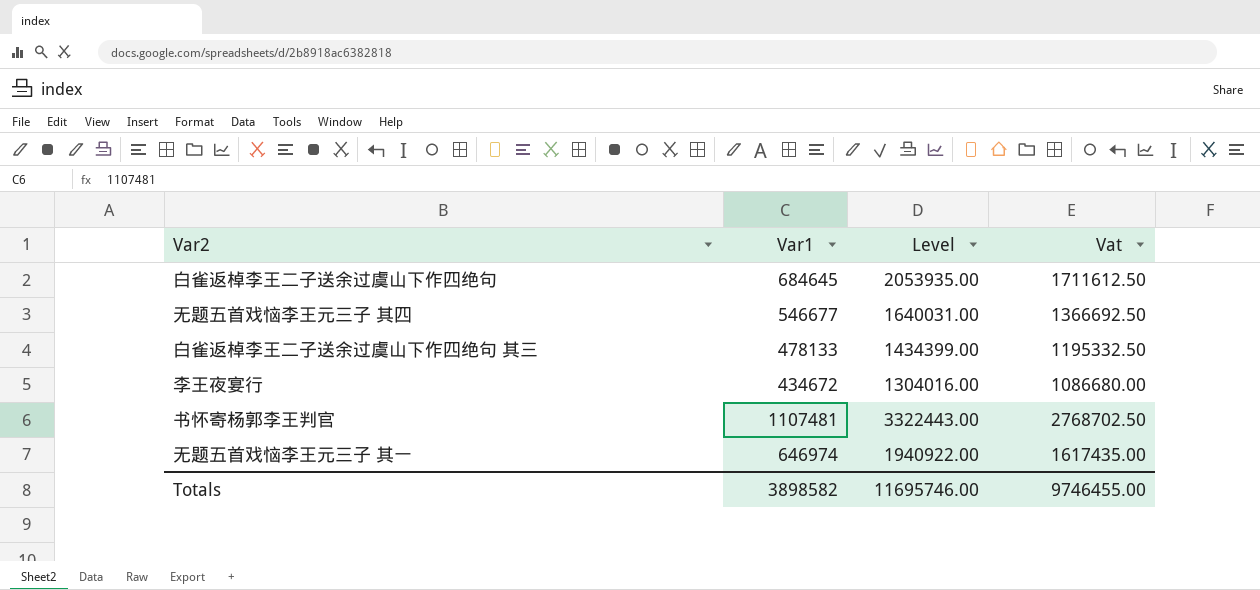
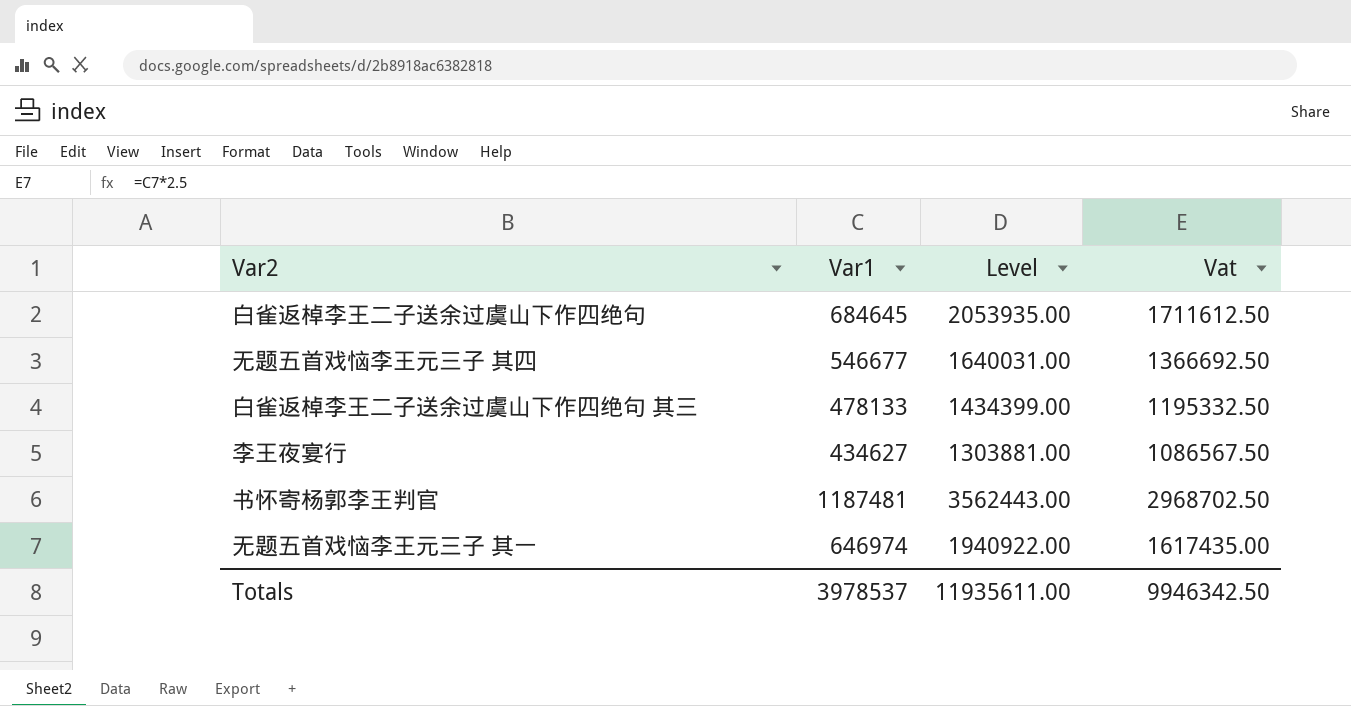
李王夜宴行 | Var1: 434672 -> 434627
李王夜宴行 | Level: 1304016.00 -> 1303881.00
李王夜宴行 | Vat: 1086680.00 -> 1086567.50
书怀寄杨郭李王判官 | Var1: 1107481 -> 1187481
书怀寄杨郭李王判官 | Level: 3322443.00 -> 3562443.00
书怀寄杨郭李王判官 | Vat: 2768702.50 -> 2968702.50
Totals | Var1: 3898582 -> 3978537
Totals | Level: 11695746.00 -> 11935611.00
Totals | Vat: 9746455.00 -> 9946342.50

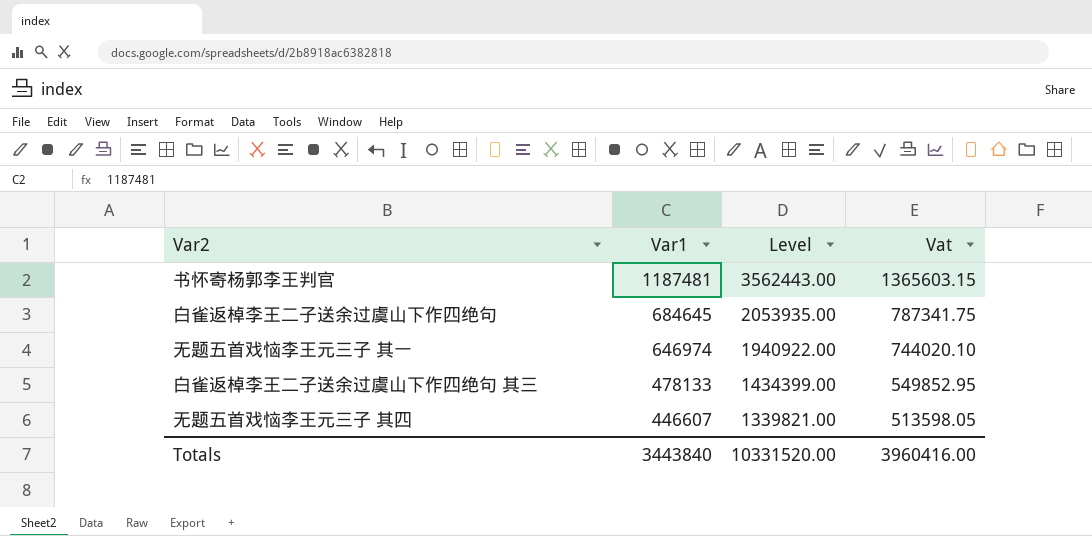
row order: none -> Var1 descending
column Vat | formula: [Var1] * 2.5 -> [Var1] * 1.15
row 李王夜宴行: 434627 | 1303881.00 | 1086567.50 -> none
无题五首戏恼李王元三子 其四 | Var1: 546677 -> 446607
无题五首戏恼李王元三子 其四 | Level: 1640031.00 -> 1339821.00
Totals | Var1: 3978537 -> 3443840
Totals | Level: 11935611.00 -> 10331520.00
Totals | Vat: 9946342.50 -> 3960416.00

